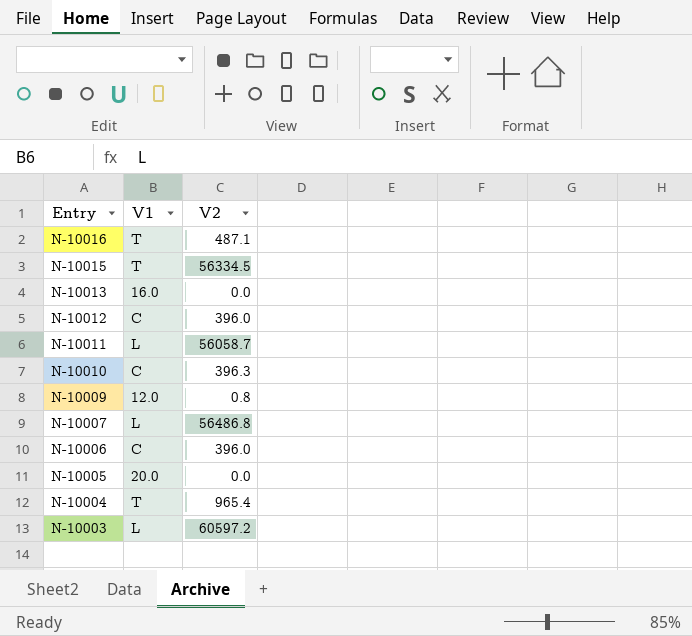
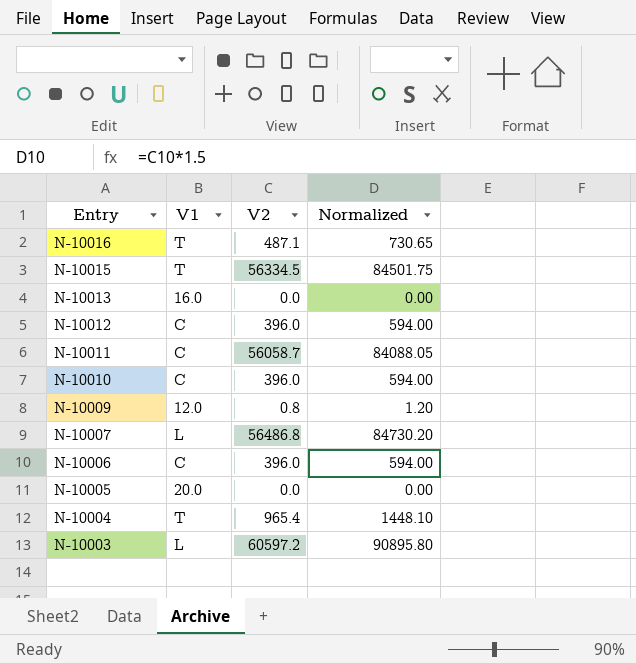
column Normalized | formula: none -> [V2] * 1.5
N-10011 | V1: L -> C
N-10010 | V2: 396.3 -> 396.0

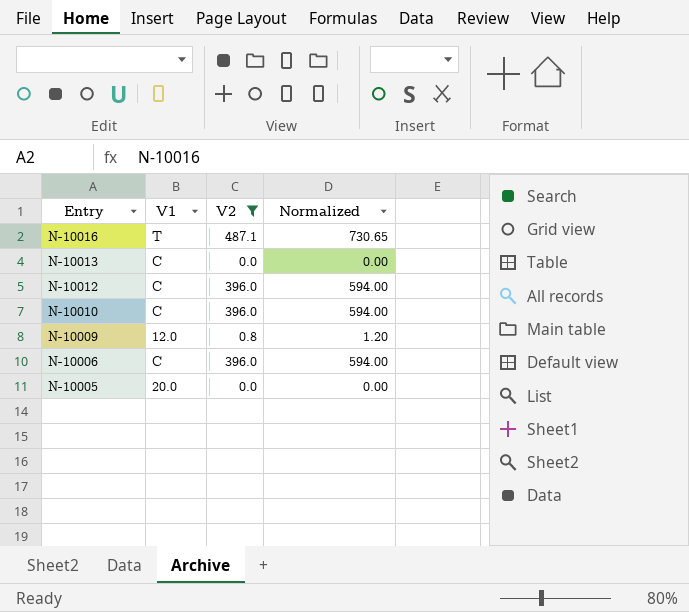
filter: none -> V2 <= 487.1
N-10013 | V1: 16.0 -> C

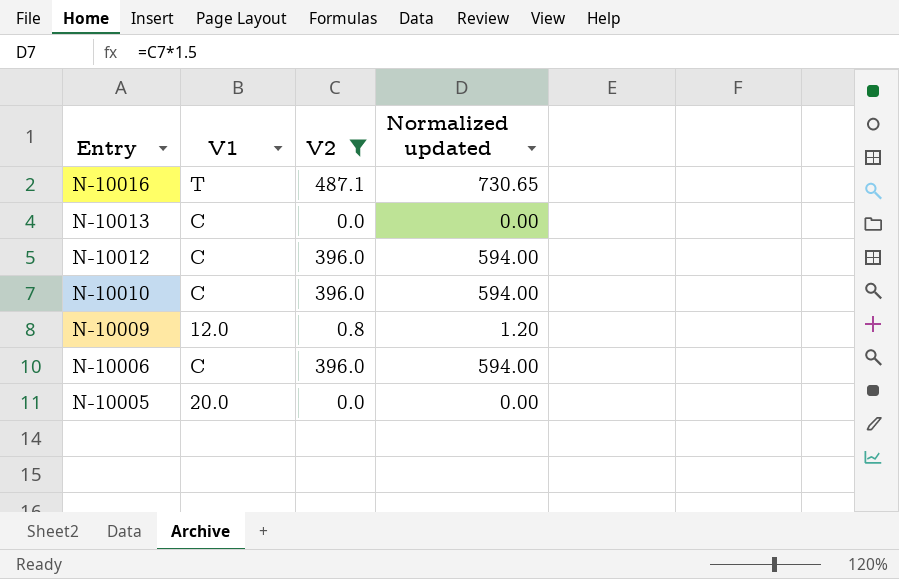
column name: Normalized -> Normalized updated

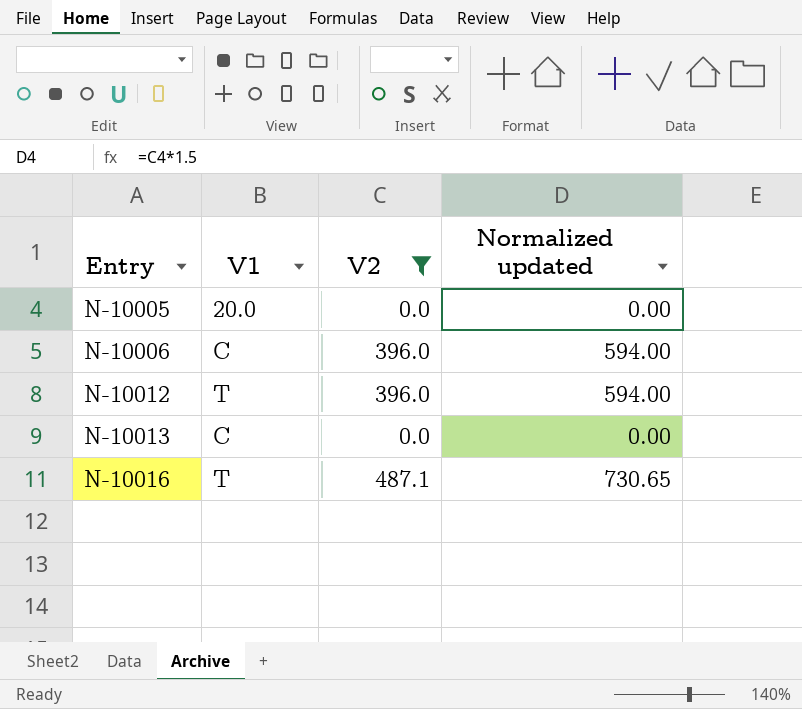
row order: Entry descending -> Entry ascending
row N-10010: C | 396.0 | 594.00 -> none
row N-10009: 12.0 | 0.8 | 1.20 -> none
N-10012 | V1: C -> T

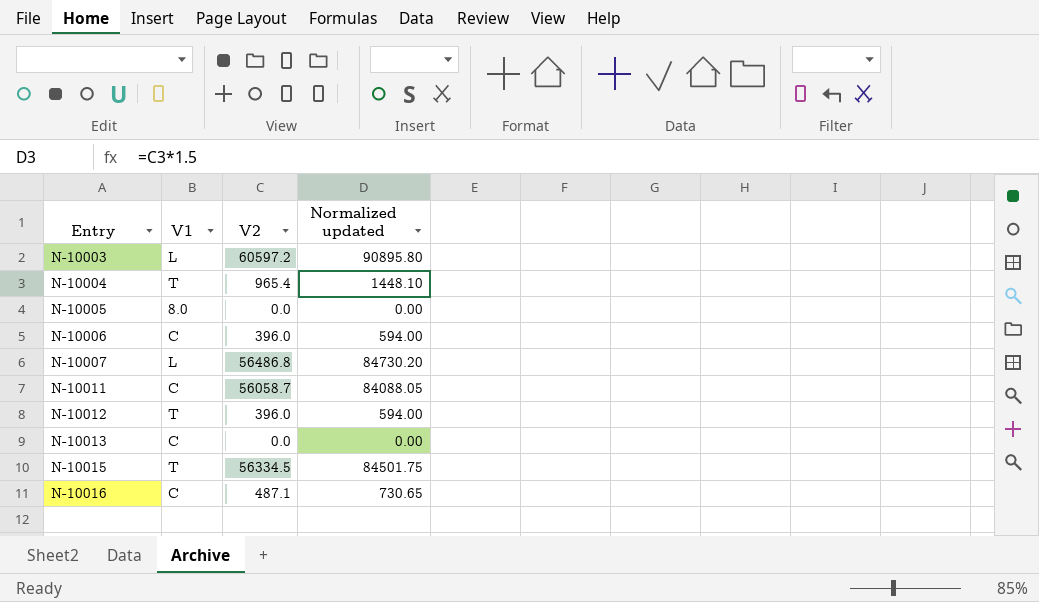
filter: V2 <= 487.1 -> none
N-10005 | V1: 20.0 -> 8.0
N-10016 | V1: T -> C

